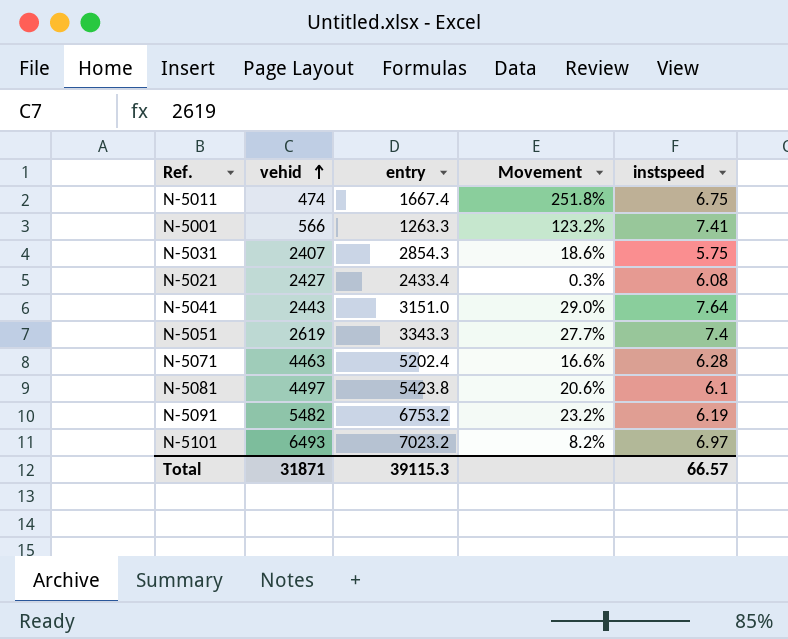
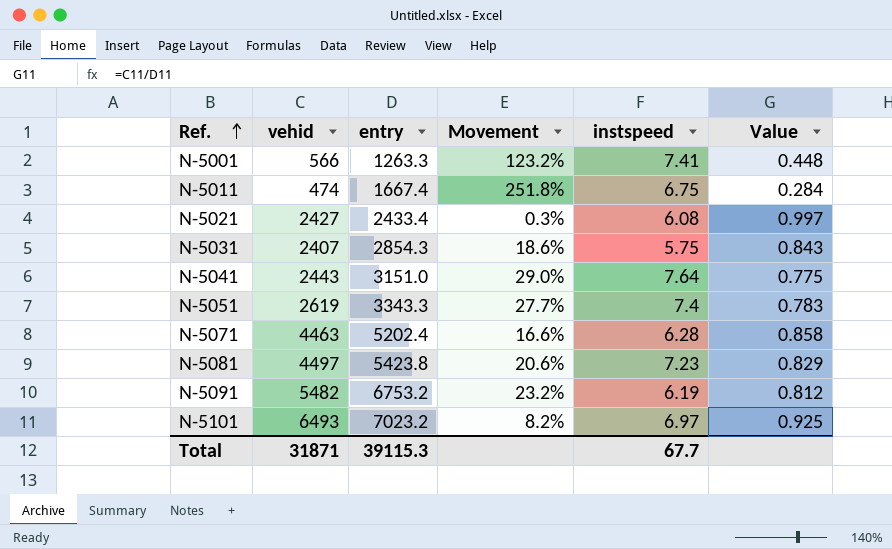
row order: vehid ascending -> Ref. ascending
column Value | formula: none -> [vehid] / [entry]
N-5081 | instspeed: 6.1 -> 7.23
Total | instspeed: 66.57 -> 67.7

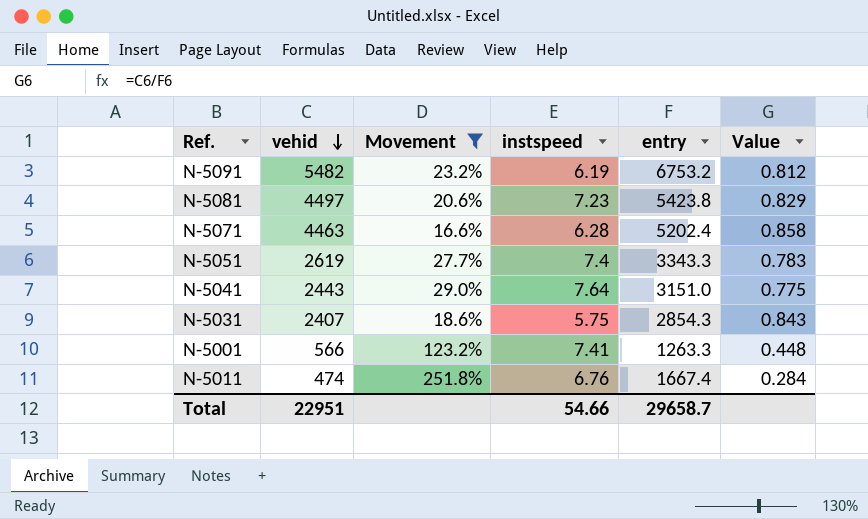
filter: none -> Movement >= 16.6%
row order: Ref. ascending -> vehid descending
column entry | position: 3 -> 5
N-5011 | instspeed: 6.75 -> 6.76
Total | vehid: 31871 -> 22951
Total | instspeed: 67.7 -> 54.66
Total | entry: 39115.3 -> 29658.7

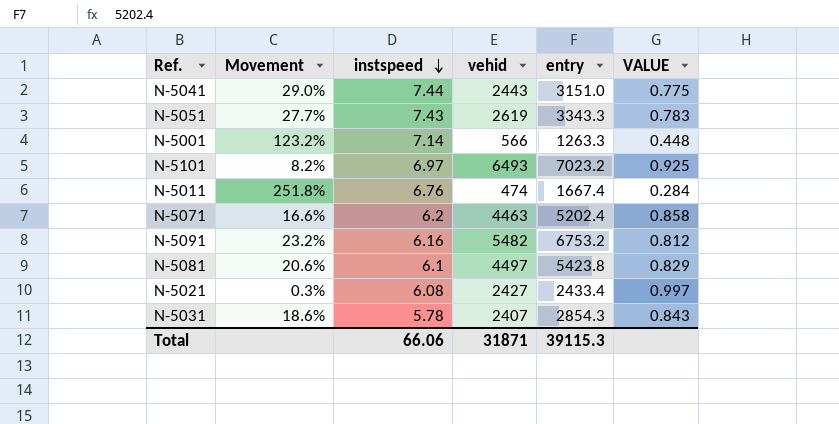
filter: Movement >= 16.6% -> none
row order: vehid descending -> instspeed descending
column vehid | position: 2 -> 4
column name: Value -> VALUE
N-5041 | instspeed: 7.64 -> 7.44
N-5051 | instspeed: 7.4 -> 7.43
N-5001 | instspeed: 7.41 -> 7.14
N-5071 | instspeed: 6.28 -> 6.2
N-5091 | instspeed: 6.19 -> 6.16
N-5081 | instspeed: 7.23 -> 6.1
N-5031 | instspeed: 5.75 -> 5.78
Total | instspeed: 54.66 -> 66.06
Total | vehid: 22951 -> 31871
Total | entry: 29658.7 -> 39115.3

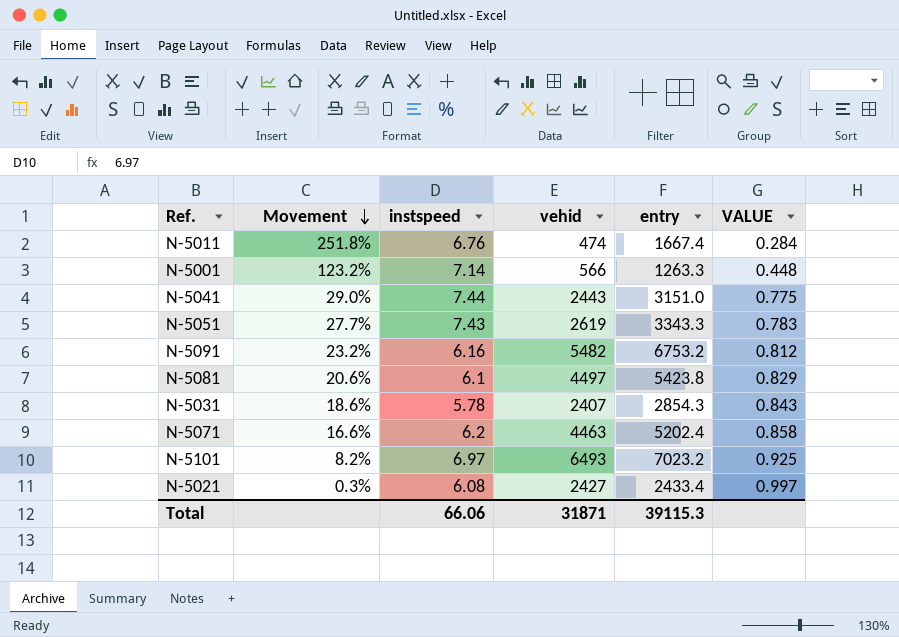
row order: instspeed descending -> Movement descending

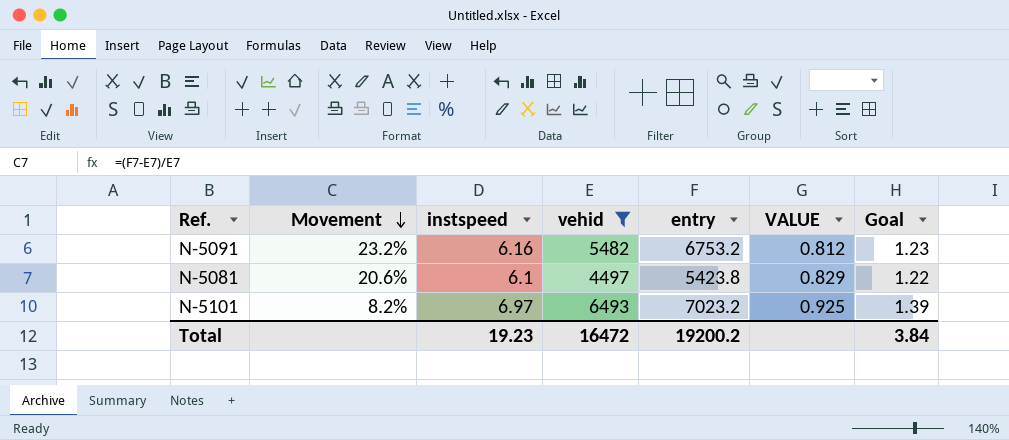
filter: none -> vehid >= 4497
column Goal | formula: none -> [instspeed] * 0.2
Total | instspeed: 66.06 -> 19.23
Total | vehid: 31871 -> 16472
Total | entry: 39115.3 -> 19200.2

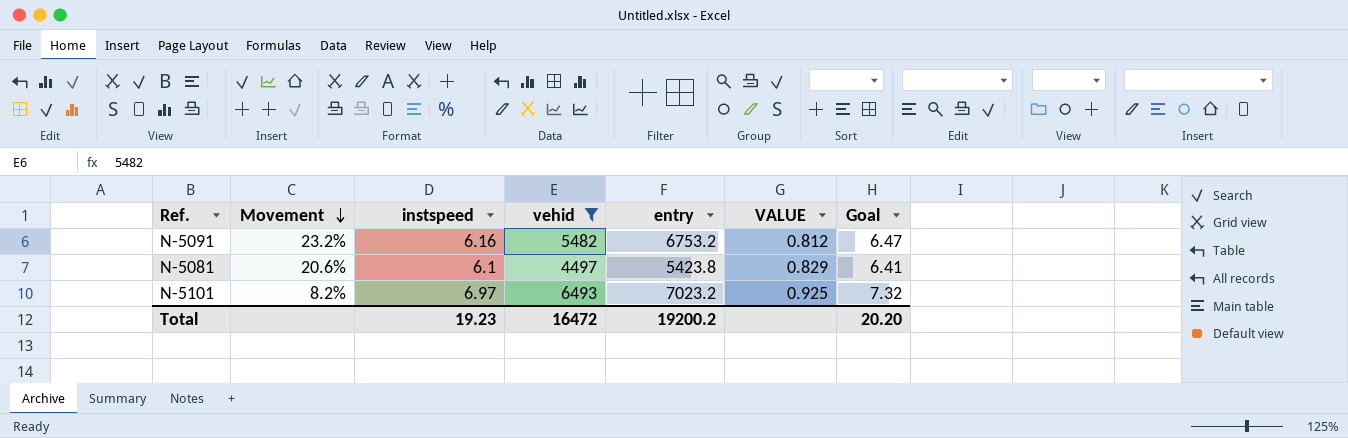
column Goal | formula: [instspeed] * 0.2 -> [instspeed] * 1.05
Total | Goal: 3.84 -> 20.20

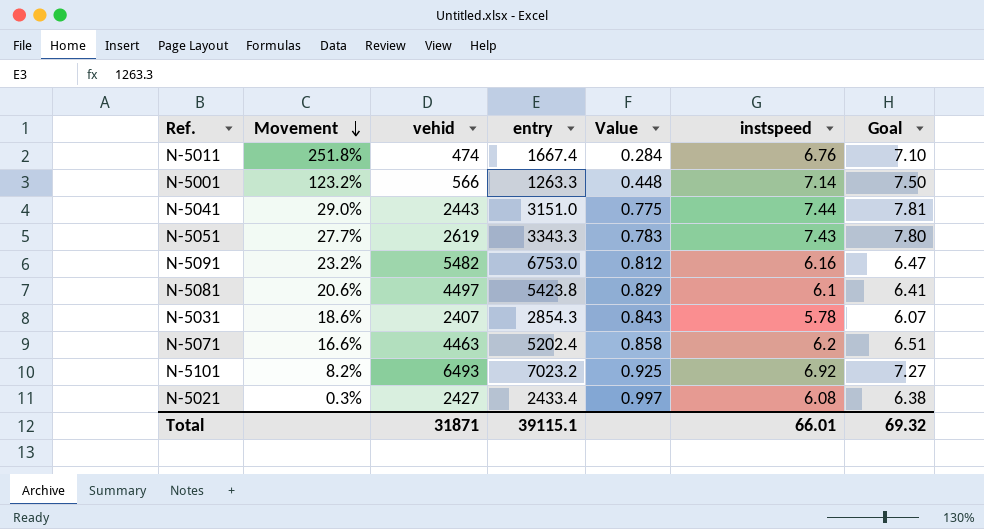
filter: vehid >= 4497 -> none
column name: VALUE -> Value
column instspeed | position: 3 -> 6
N-5091 | entry: 6753.2 -> 6753.0
N-5101 | instspeed: 6.97 -> 6.92
N-5101 | Goal: 7.32 -> 7.27
Total | vehid: 16472 -> 31871
Total | entry: 19200.2 -> 39115.1
Total | instspeed: 19.23 -> 66.01
Total | Goal: 20.20 -> 69.32

